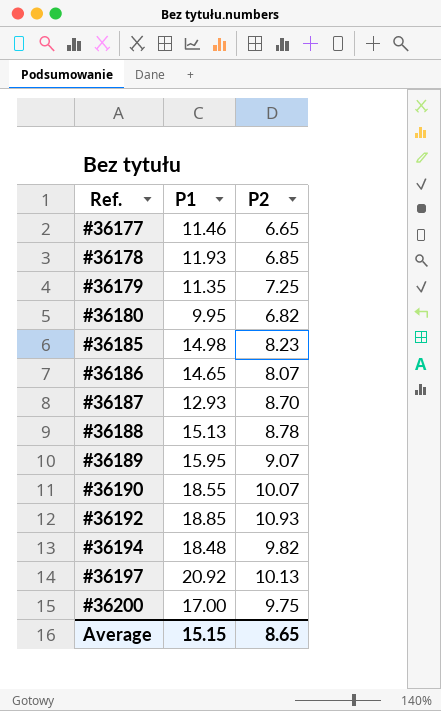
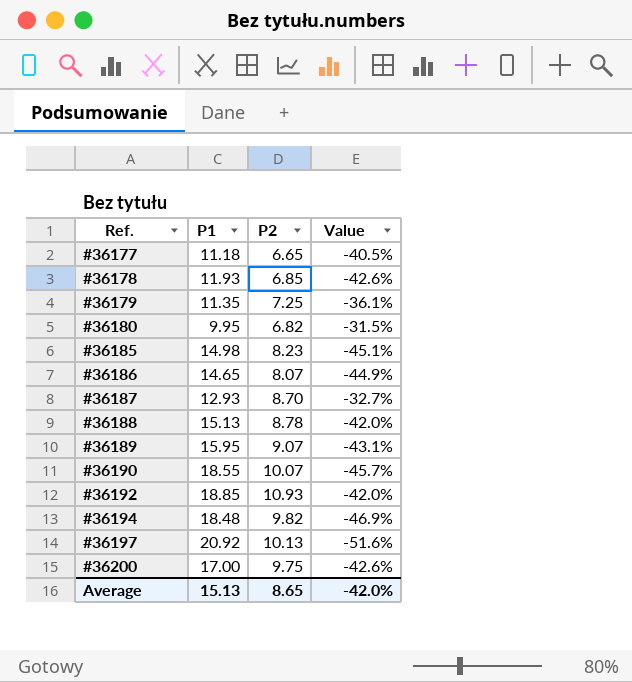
column Value | formula: none -> ([P2] - [P1]) / [P1]
#36177 | P1: 11.46 -> 11.18
Average | P1: 15.15 -> 15.13

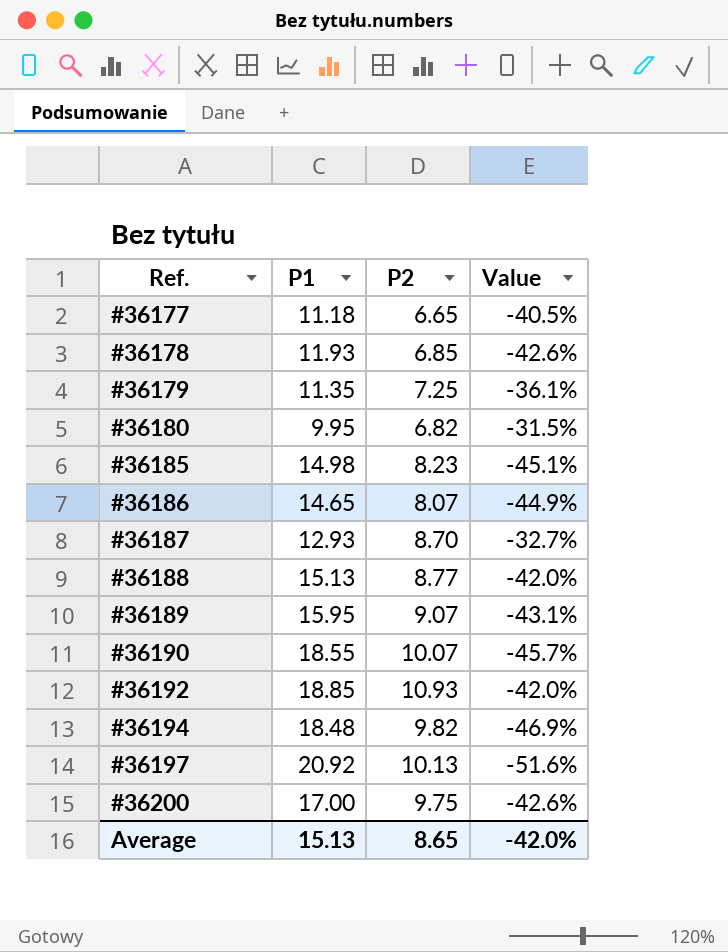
#36188 | P2: 8.78 -> 8.77

